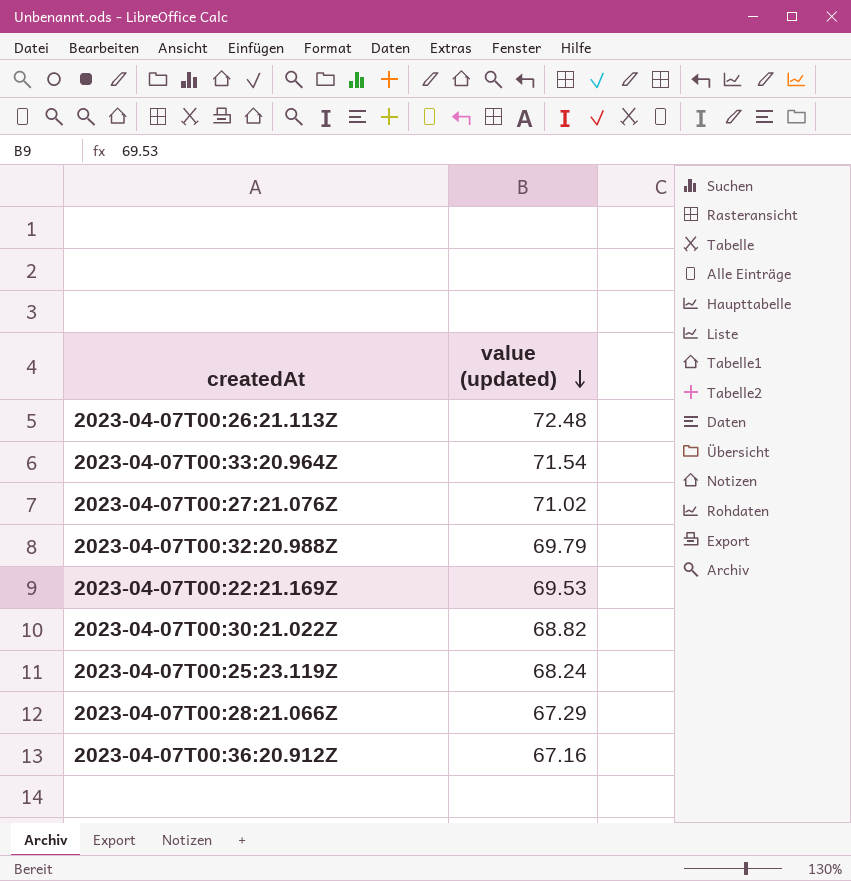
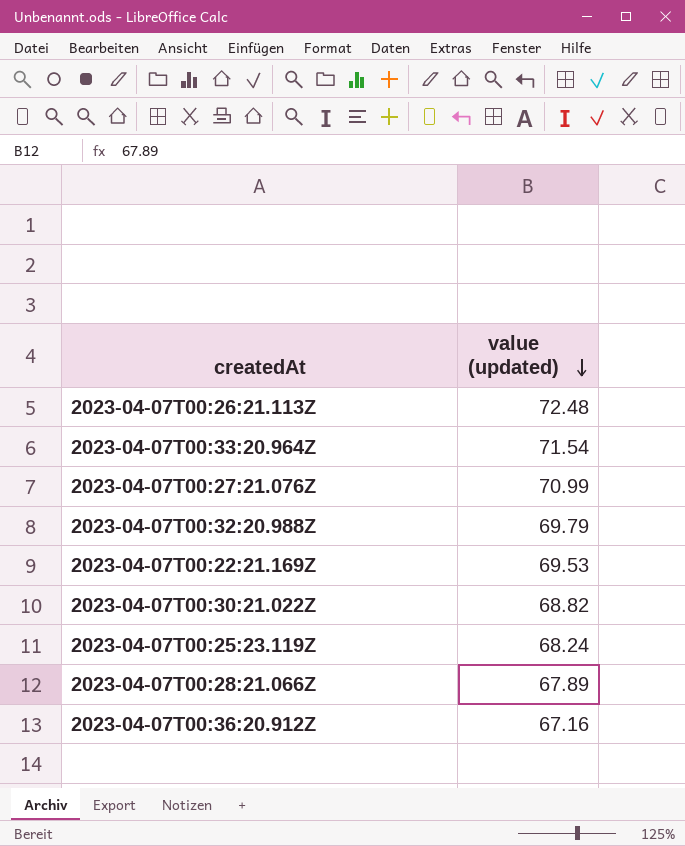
2023-04-07T00:27:21.076Z | value (updated): 71.02 -> 70.99
2023-04-07T00:28:21.066Z | value (updated): 67.29 -> 67.89

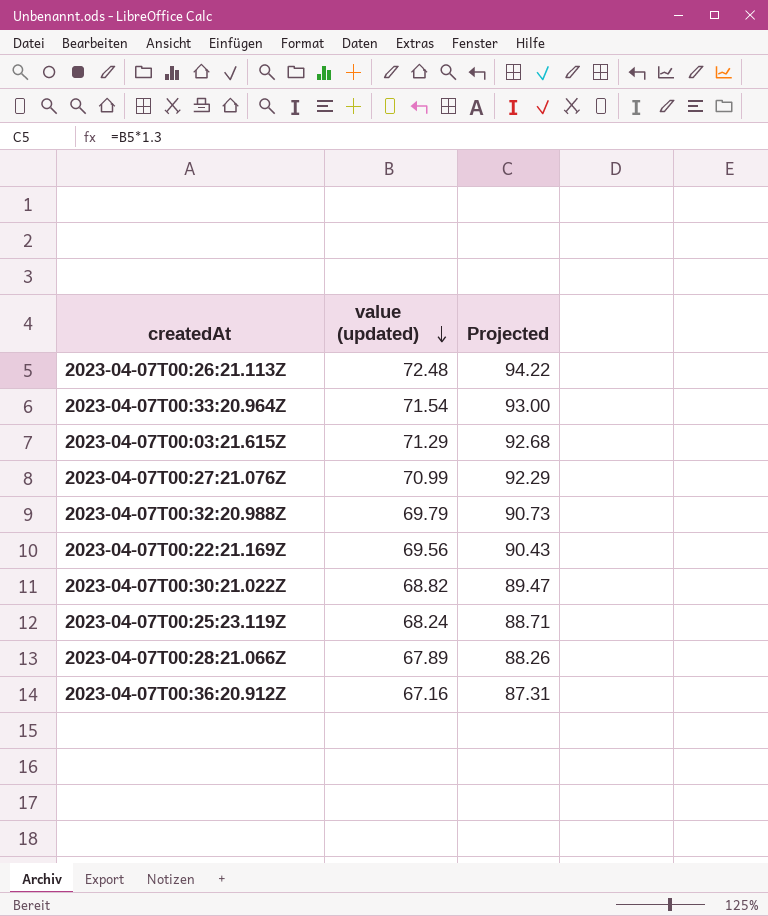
column Projected | formula: none -> [value (updated)] * 1.3
row 2023-04-07T00:03:21.615Z: none -> 71.29 | 92.68
2023-04-07T00:22:21.169Z | value (updated): 69.53 -> 69.56

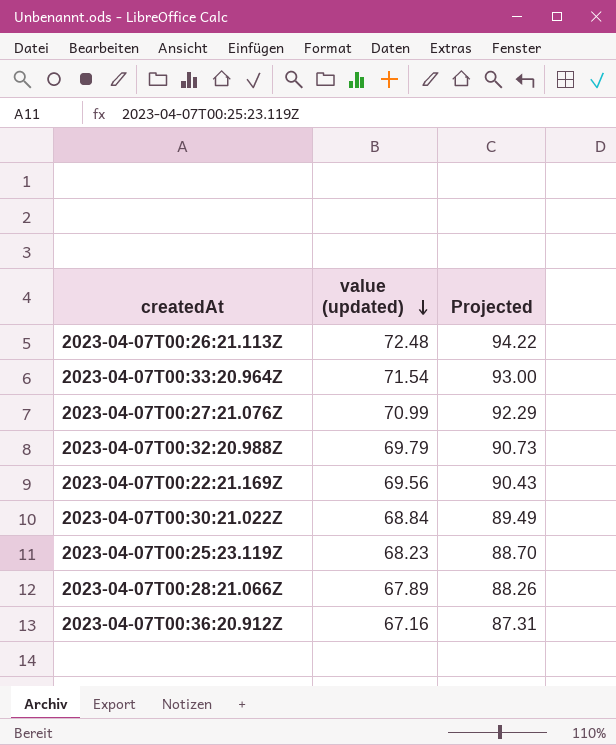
row 2023-04-07T00:03:21.615Z: 71.29 | 92.68 -> none
2023-04-07T00:30:21.022Z | value (updated): 68.82 -> 68.84
2023-04-07T00:30:21.022Z | Projected: 89.47 -> 89.49
2023-04-07T00:25:23.119Z | value (updated): 68.24 -> 68.23
2023-04-07T00:25:23.119Z | Projected: 88.71 -> 88.70

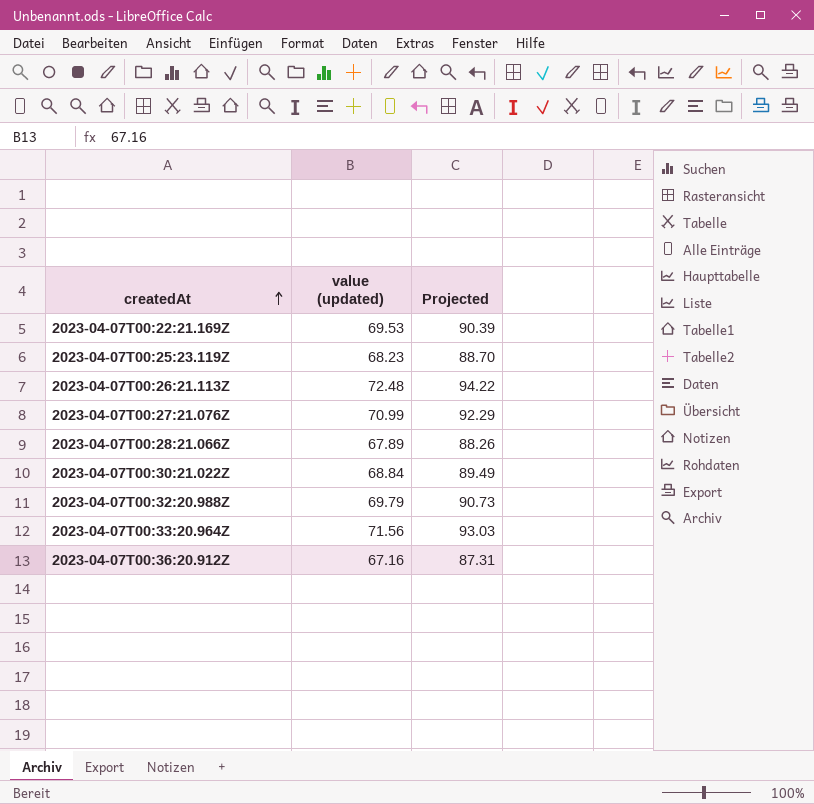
row order: value (updated) descending -> createdAt ascending
2023-04-07T00:22:21.169Z | value (updated): 69.56 -> 69.53
2023-04-07T00:22:21.169Z | Projected: 90.43 -> 90.39
2023-04-07T00:33:20.964Z | value (updated): 71.54 -> 71.56
2023-04-07T00:33:20.964Z | Projected: 93.00 -> 93.03

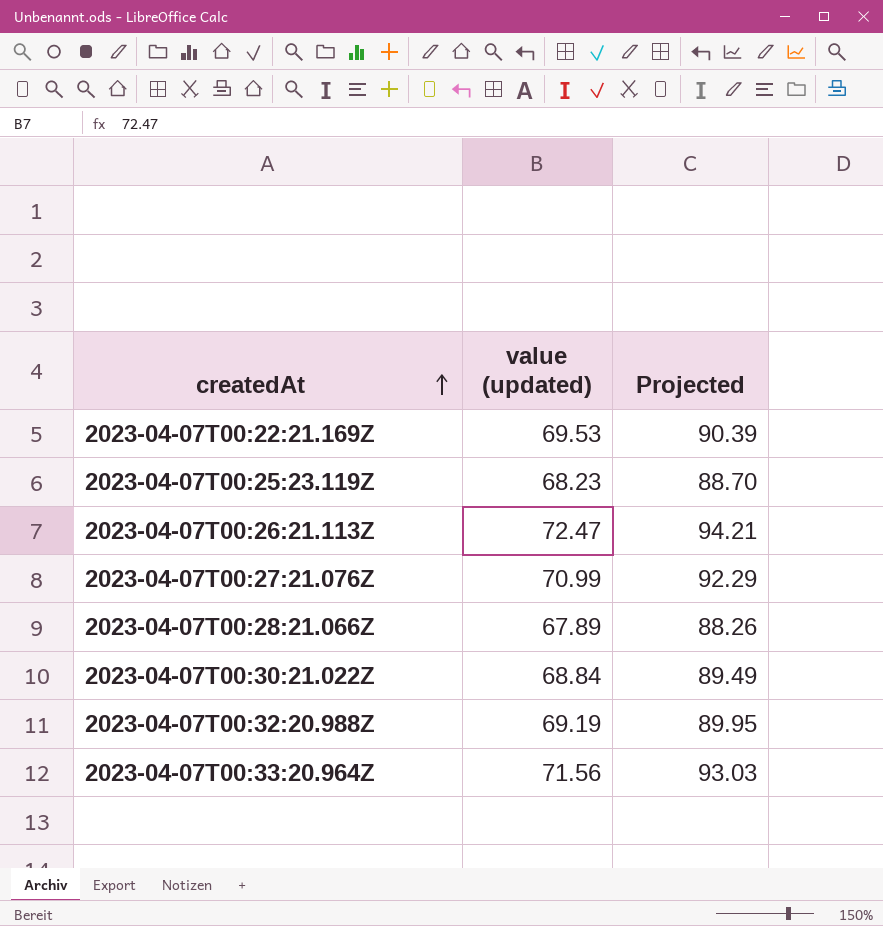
row 2023-04-07T00:36:20.912Z: 67.16 | 87.31 -> none
2023-04-07T00:26:21.113Z | value (updated): 72.48 -> 72.47
2023-04-07T00:26:21.113Z | Projected: 94.22 -> 94.21
2023-04-07T00:32:20.988Z | value (updated): 69.79 -> 69.19
2023-04-07T00:32:20.988Z | Projected: 90.73 -> 89.95

